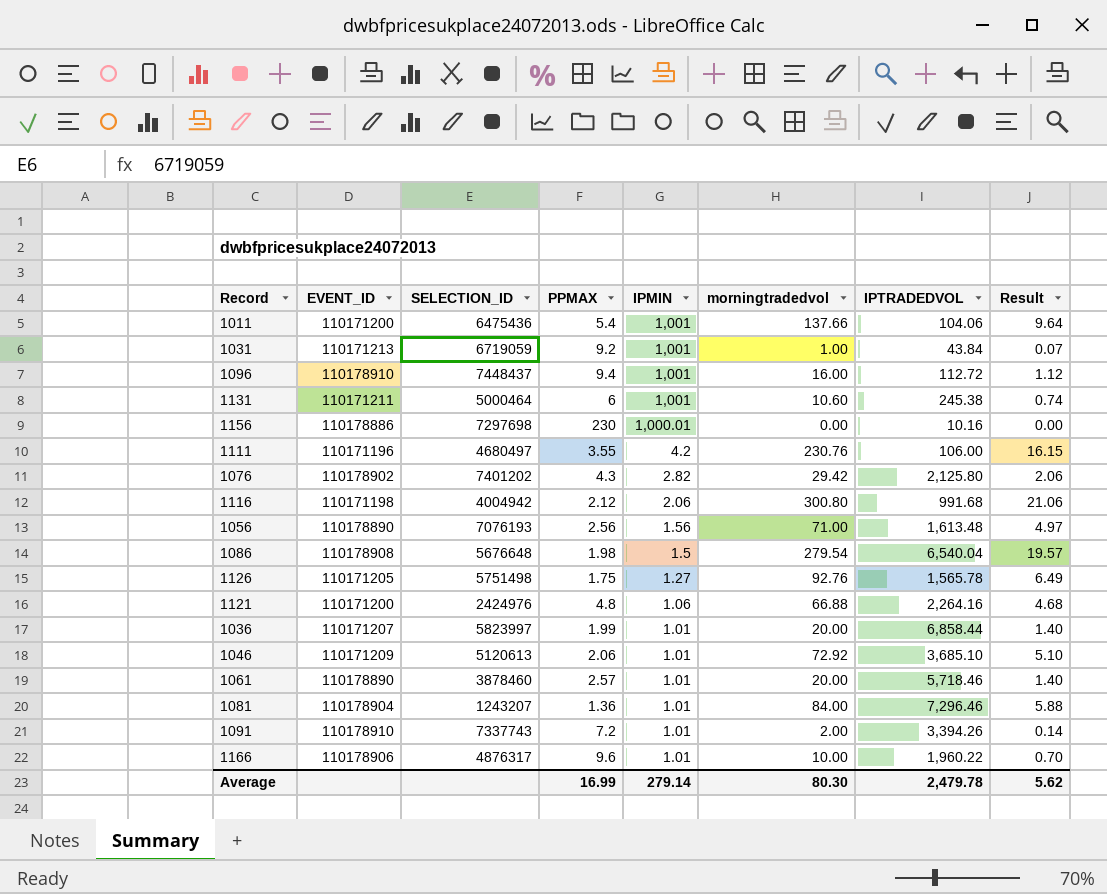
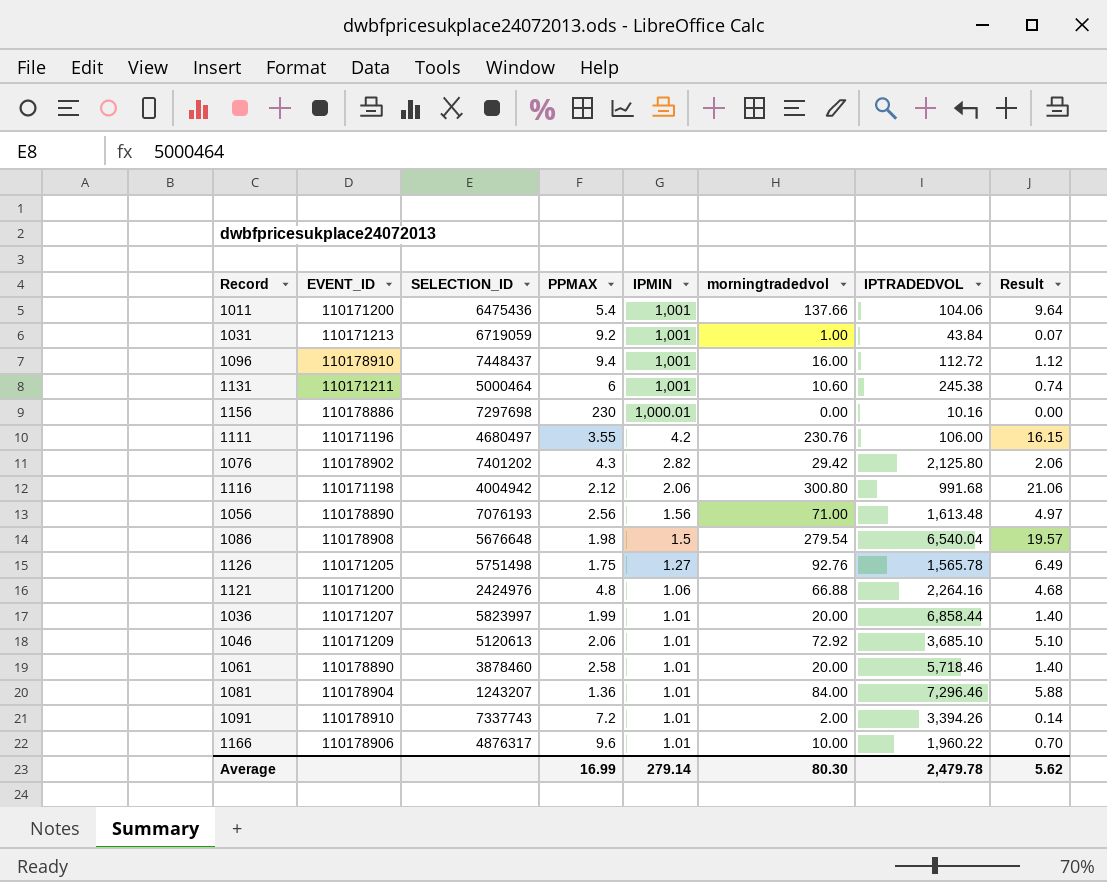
1061 | PPMAX: 2.57 -> 2.58

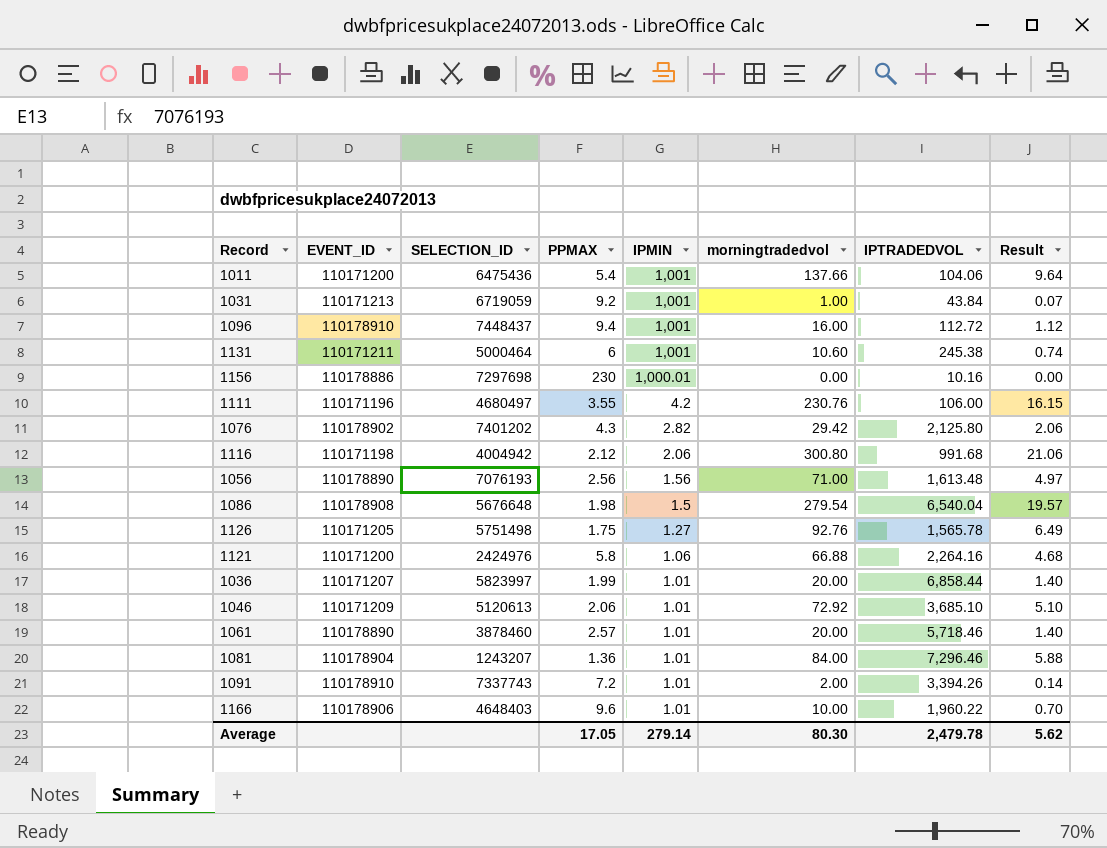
1121 | PPMAX: 4.8 -> 5.8
1061 | PPMAX: 2.58 -> 2.57
1166 | SELECTION_ID: 4876317 -> 4648403
Average | PPMAX: 16.99 -> 17.05

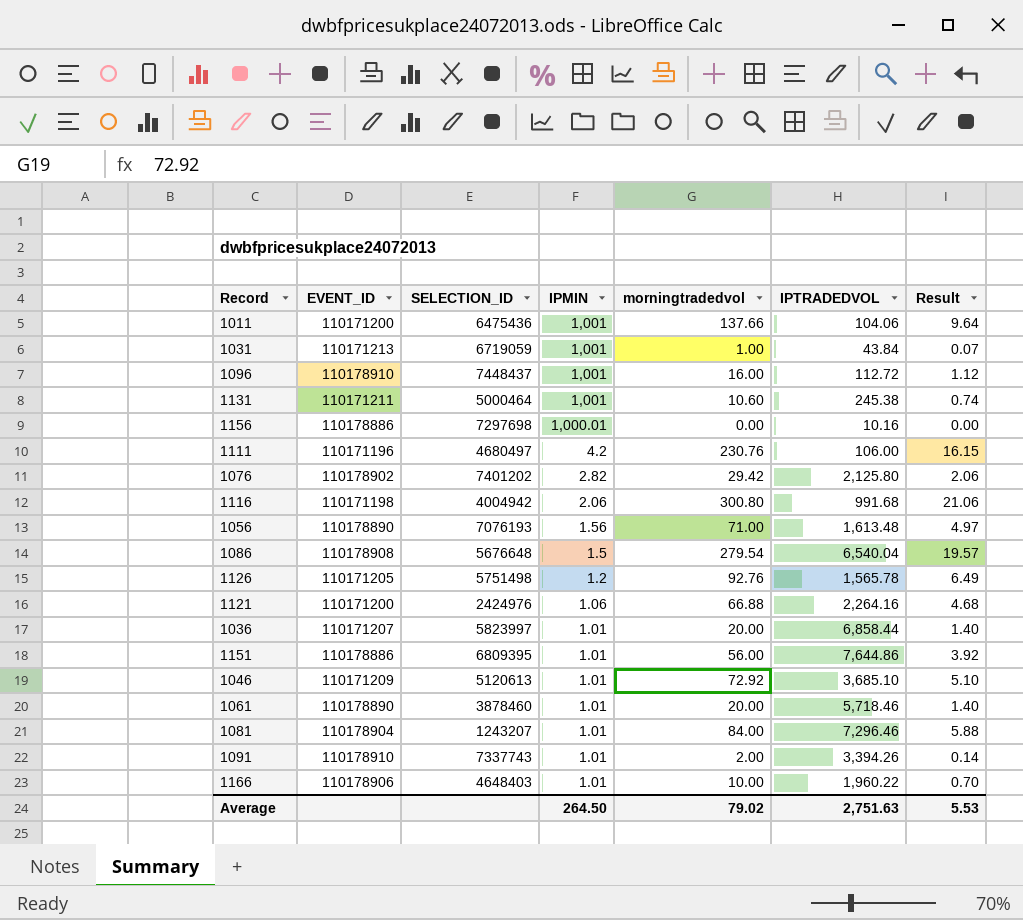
column PPMAX | position: 4 -> none
1126 | IPMIN: 1.27 -> 1.2
row 1151: none -> 110178886 | 6809395 | 1.01 | 56.00 | 7,644.86 | 3.92
Average | IPMIN: 279.14 -> 264.50
Average | morningtradedvol: 80.30 -> 79.02
Average | IPTRADEDVOL: 2,479.78 -> 2,751.63
Average | Result: 5.62 -> 5.53

